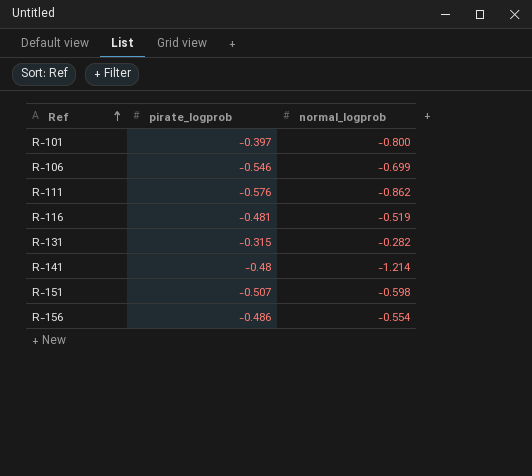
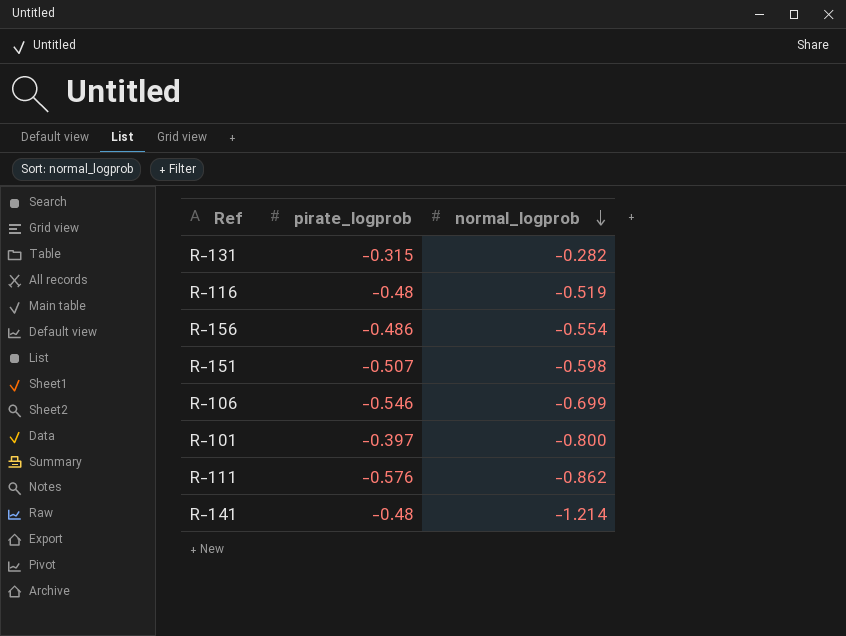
row order: Ref ascending -> normal_logprob descending
R-116 | pirate_logprob: -0.481 -> -0.48

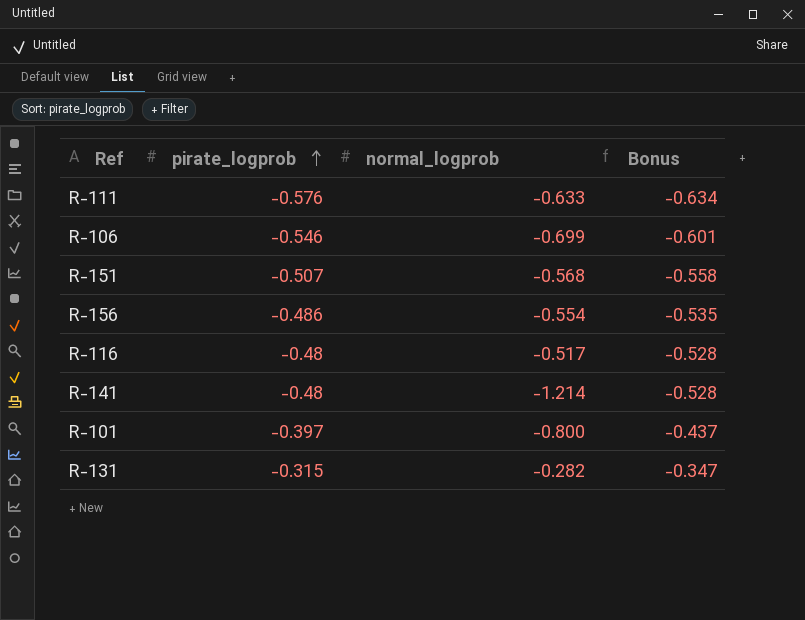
row order: normal_logprob descending -> pirate_logprob ascending
column Bonus | formula: none -> [pirate_logprob] * 1.1
R-111 | normal_logprob: -0.862 -> -0.633
R-151 | normal_logprob: -0.598 -> -0.568
R-116 | normal_logprob: -0.519 -> -0.517

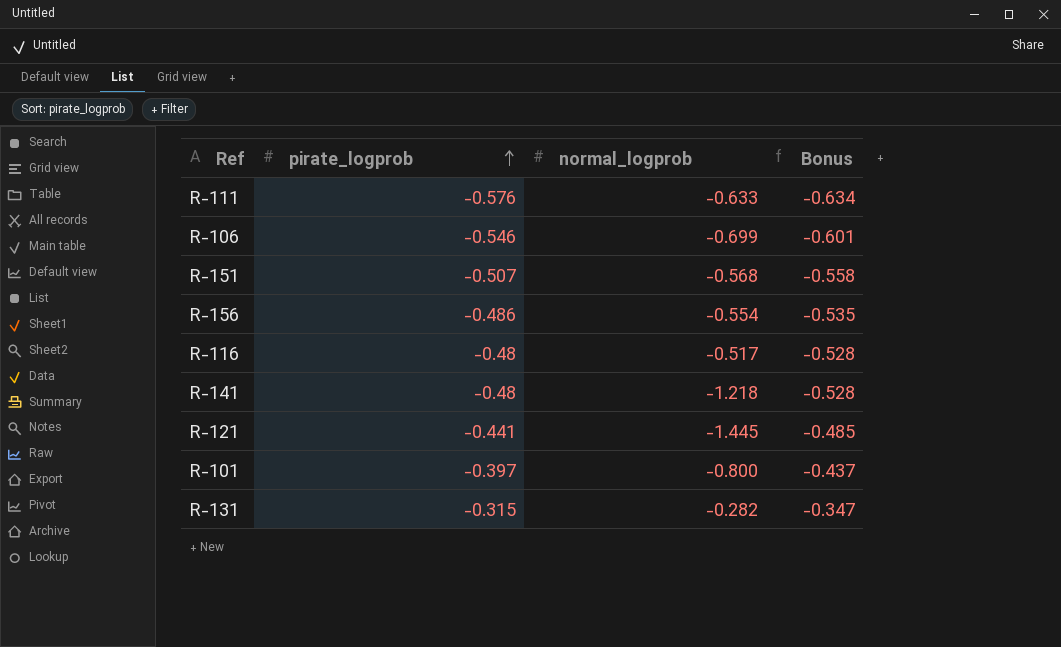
R-141 | normal_logprob: -1.214 -> -1.218
row R-121: none -> -0.441 | -1.445 | -0.485

